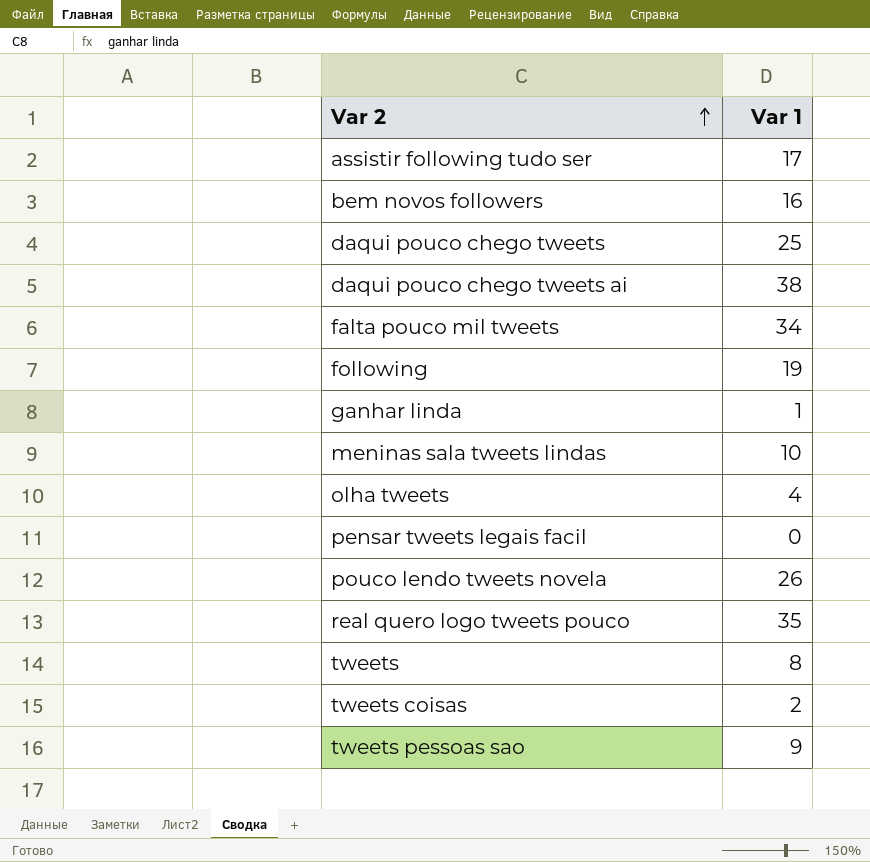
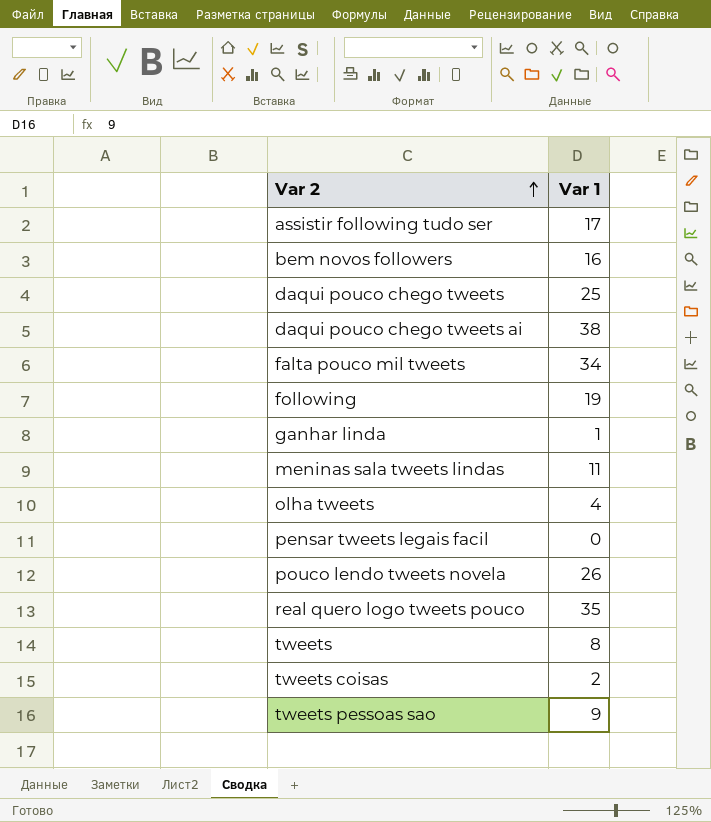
meninas sala tweets lindas | Var 1: 10 -> 11

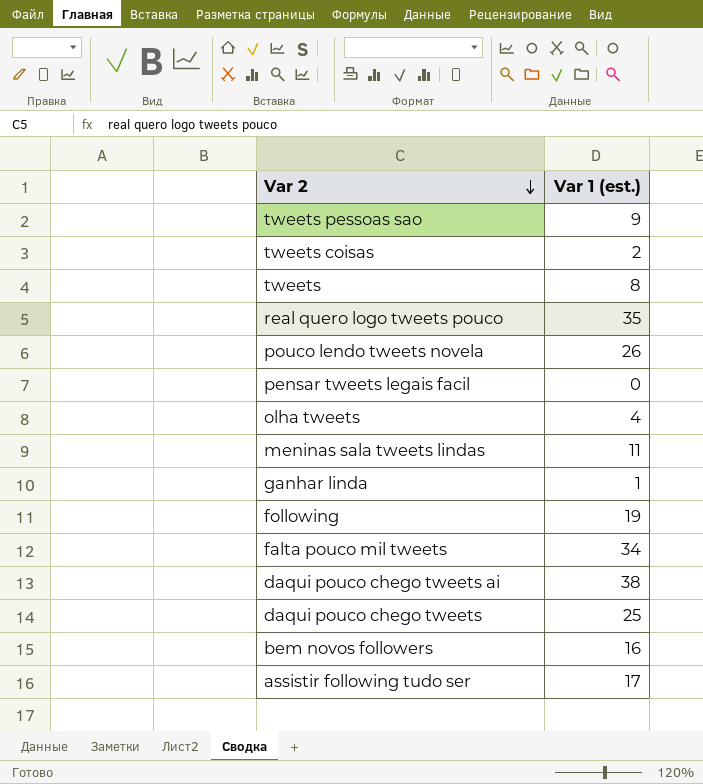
row order: Var 2 ascending -> Var 2 descending
column name: Var 1 -> Var 1 (est.)

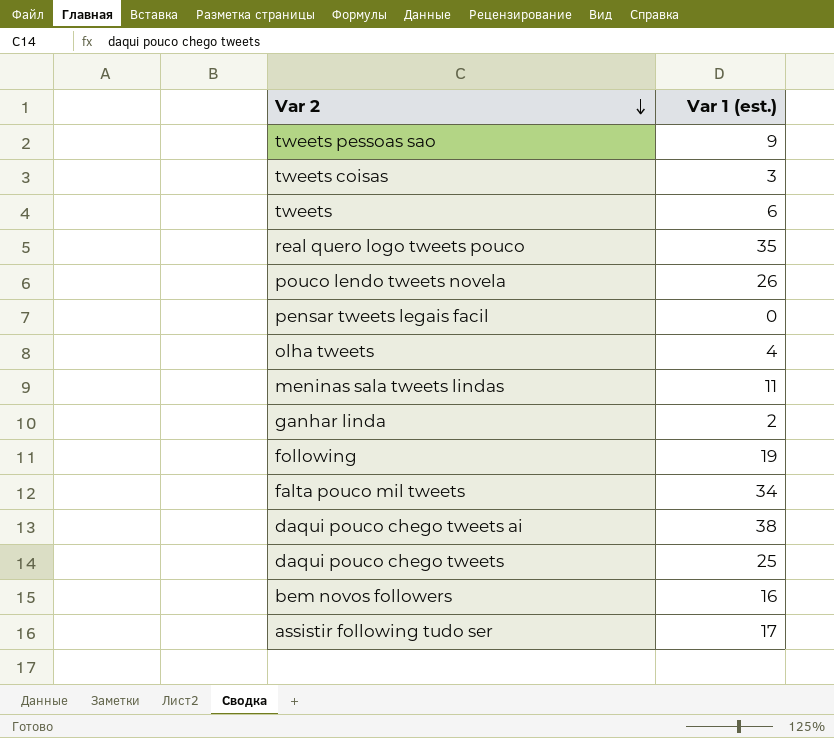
tweets coisas | Var 1 (est.): 2 -> 3
tweets | Var 1 (est.): 8 -> 6
ganhar linda | Var 1 (est.): 1 -> 2

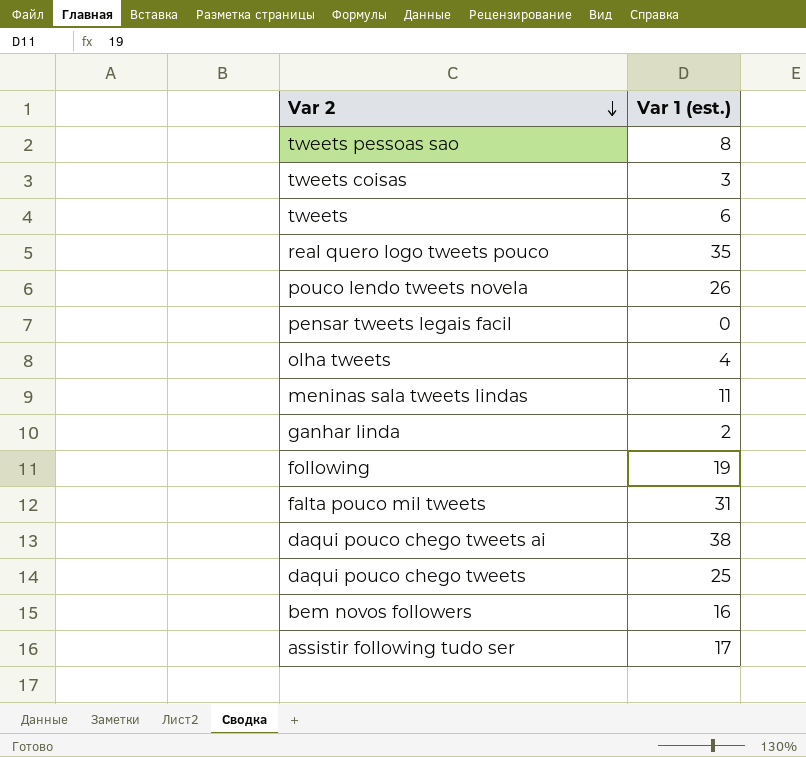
tweets pessoas sao | Var 1 (est.): 9 -> 8
falta pouco mil tweets | Var 1 (est.): 34 -> 31

